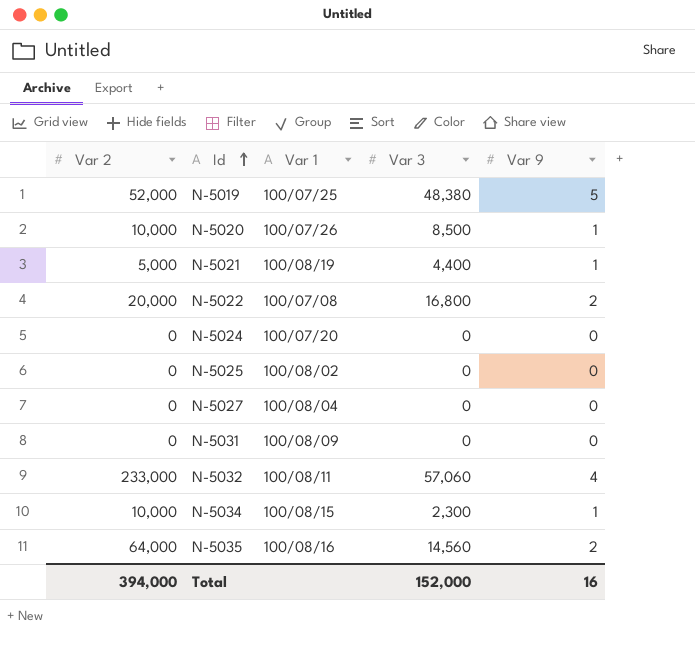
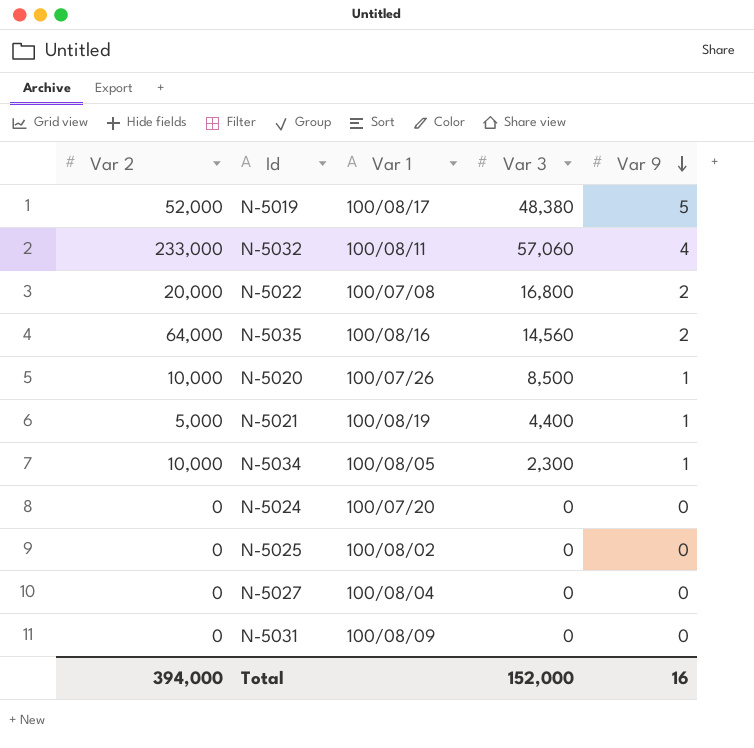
row order: Id ascending -> Var 9 descending
N-5019 | Var 1: 100/07/25 -> 100/08/17
N-5034 | Var 1: 100/08/15 -> 100/08/05

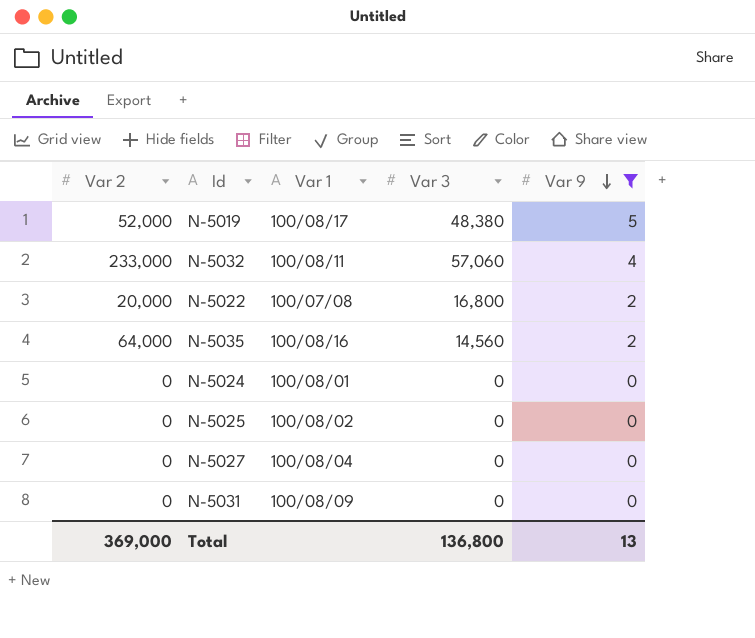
filter: none -> Var 9 != 1
N-5024 | Var 1: 100/07/20 -> 100/08/01
Total | Var 2: 394,000 -> 369,000
Total | Var 3: 152,000 -> 136,800
Total | Var 9: 16 -> 13

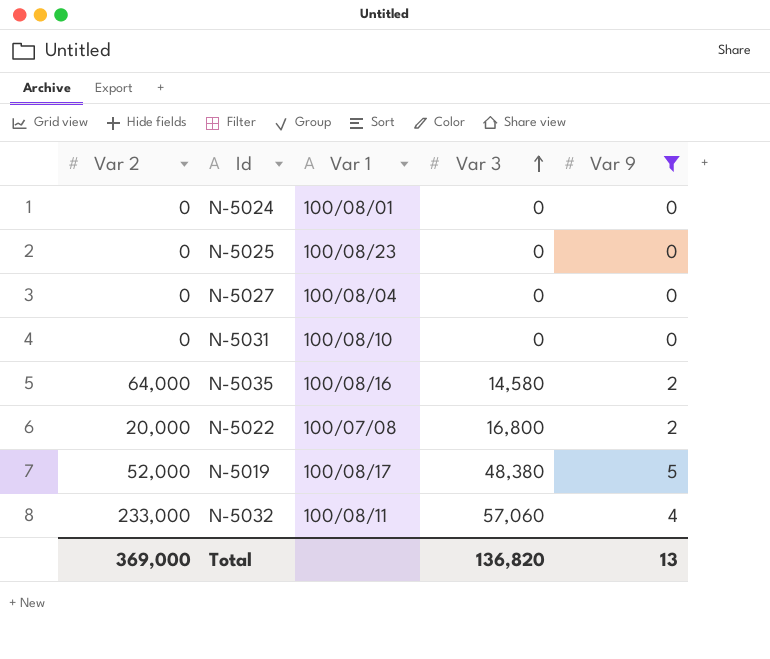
row order: Var 9 descending -> Var 3 ascending
N-5025 | Var 1: 100/08/02 -> 100/08/23
N-5031 | Var 1: 100/08/09 -> 100/08/10
N-5035 | Var 3: 14,560 -> 14,580
Total | Var 3: 136,800 -> 136,820

